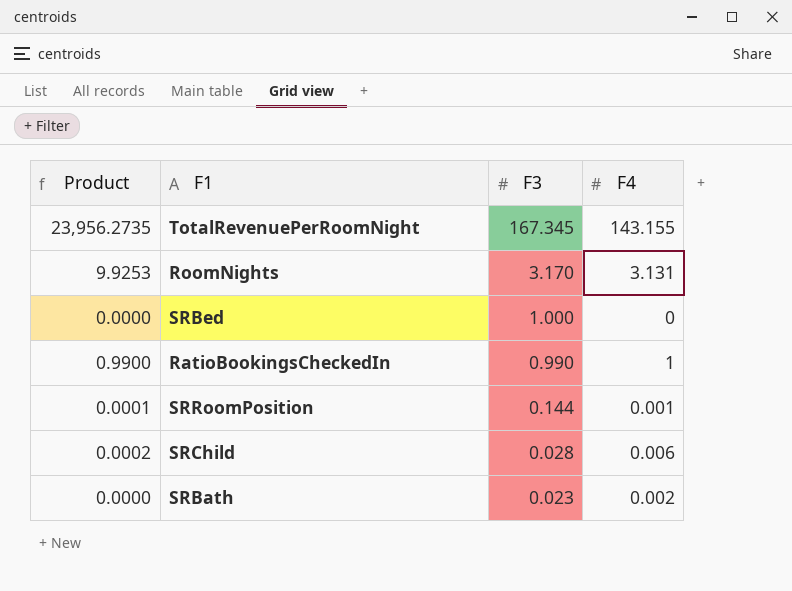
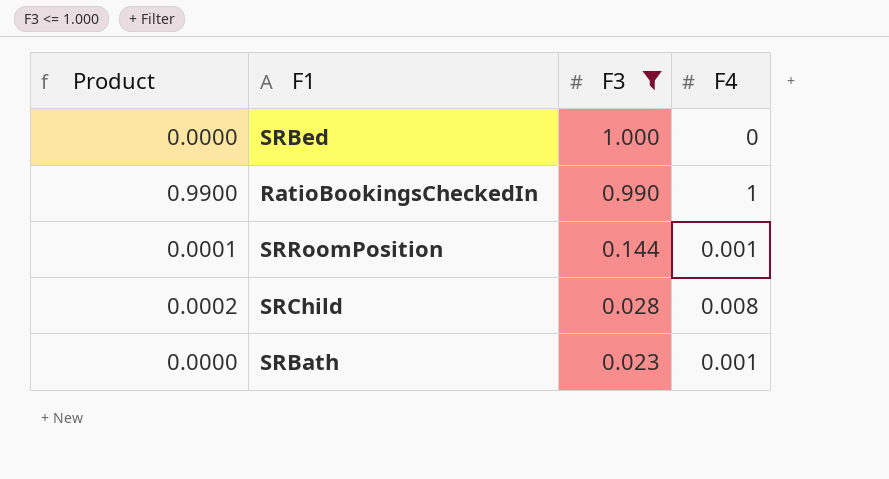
filter: none -> F3 <= 1.000
SRChild | F4: 0.006 -> 0.008
SRBath | F4: 0.002 -> 0.001

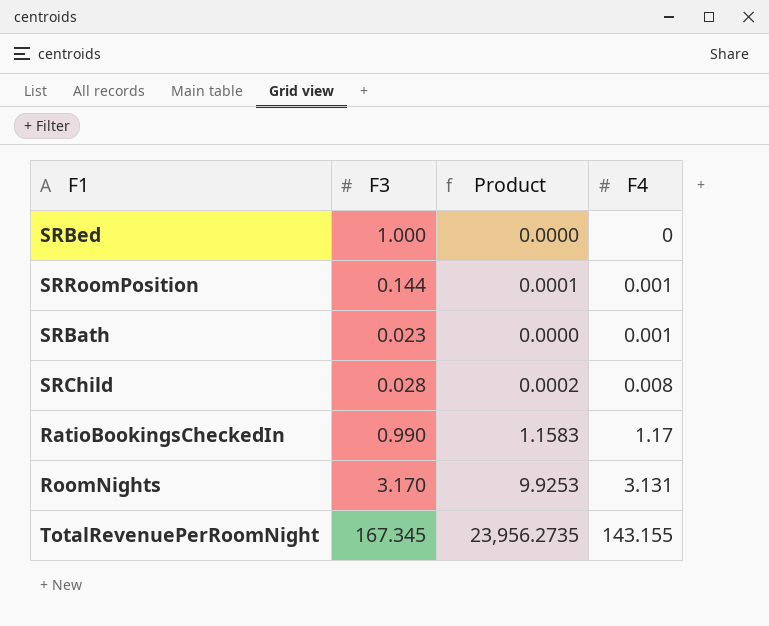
filter: F3 <= 1.000 -> none
row order: F3 descending -> F4 ascending
column Product | position: 1 -> 3
RatioBookingsCheckedIn | Product: 0.9900 -> 1.1583
RatioBookingsCheckedIn | F4: 1 -> 1.17

